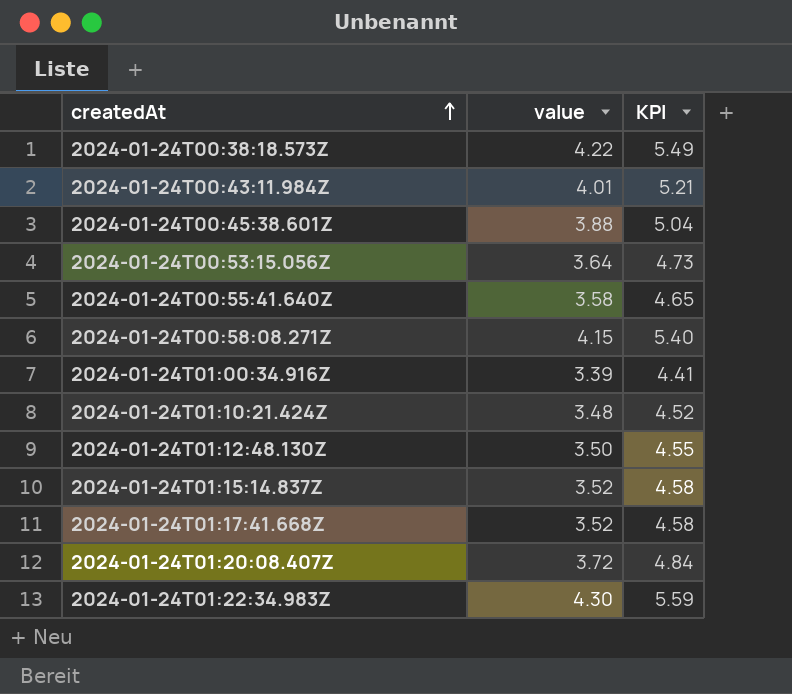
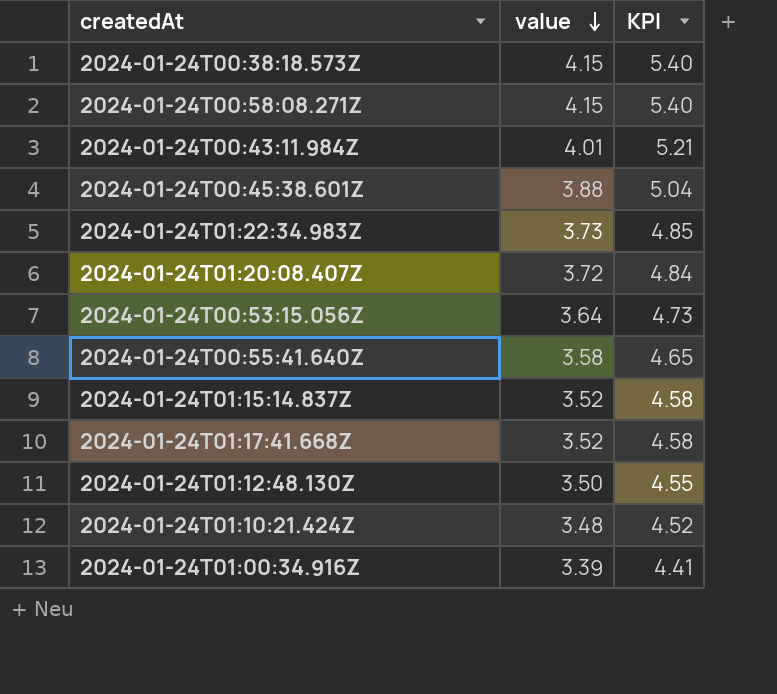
row order: createdAt ascending -> value descending
2024-01-24T00:38:18.573Z | value: 4.22 -> 4.15
2024-01-24T00:38:18.573Z | KPI: 5.49 -> 5.40
2024-01-24T01:22:34.983Z | value: 4.30 -> 3.73
2024-01-24T01:22:34.983Z | KPI: 5.59 -> 4.85

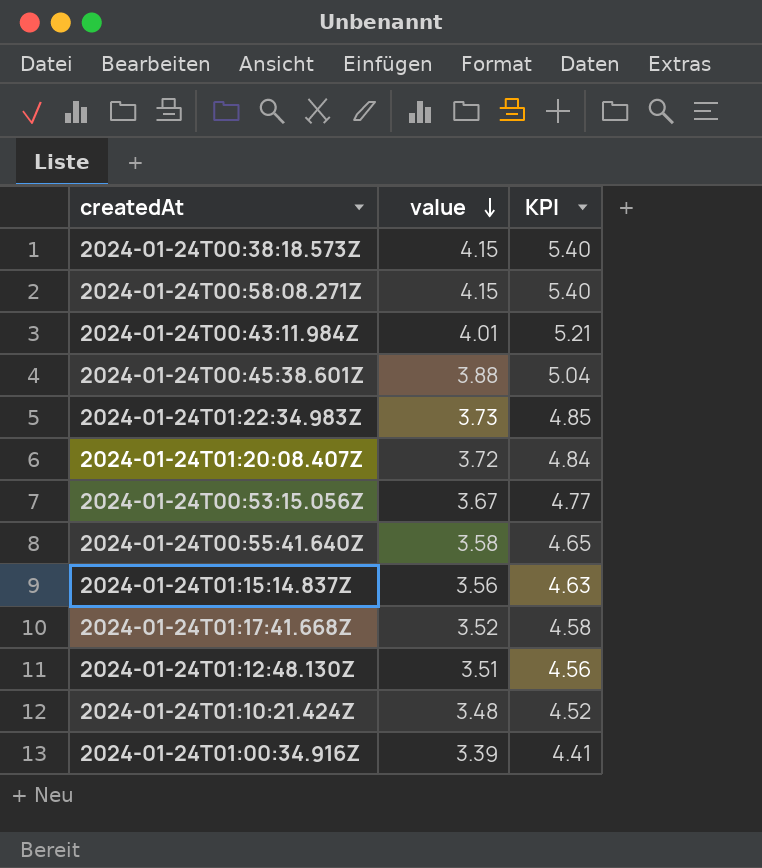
2024-01-24T00:53:15.056Z | value: 3.64 -> 3.67
2024-01-24T00:53:15.056Z | KPI: 4.73 -> 4.77
2024-01-24T01:15:14.837Z | value: 3.52 -> 3.56
2024-01-24T01:15:14.837Z | KPI: 4.58 -> 4.63
2024-01-24T01:12:48.130Z | value: 3.50 -> 3.51
2024-01-24T01:12:48.130Z | KPI: 4.55 -> 4.56

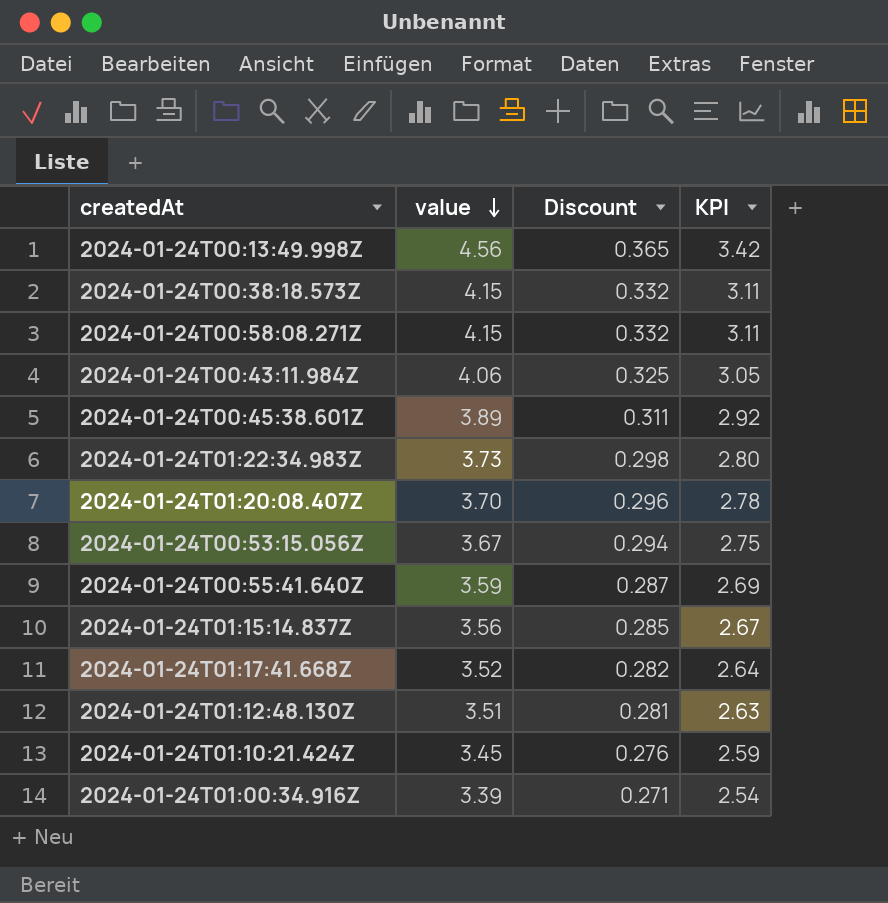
column Discount | formula: none -> [value] * 0.08
column KPI | formula: [value] * 1.3 -> [value] * 0.75
row 2024-01-24T00:13:49.998Z: none -> 4.56 | 0.365 | 3.42
2024-01-24T00:43:11.984Z | value: 4.01 -> 4.06
2024-01-24T00:45:38.601Z | value: 3.88 -> 3.89
2024-01-24T01:20:08.407Z | value: 3.72 -> 3.70
2024-01-24T00:55:41.640Z | value: 3.58 -> 3.59
2024-01-24T01:10:21.424Z | value: 3.48 -> 3.45

